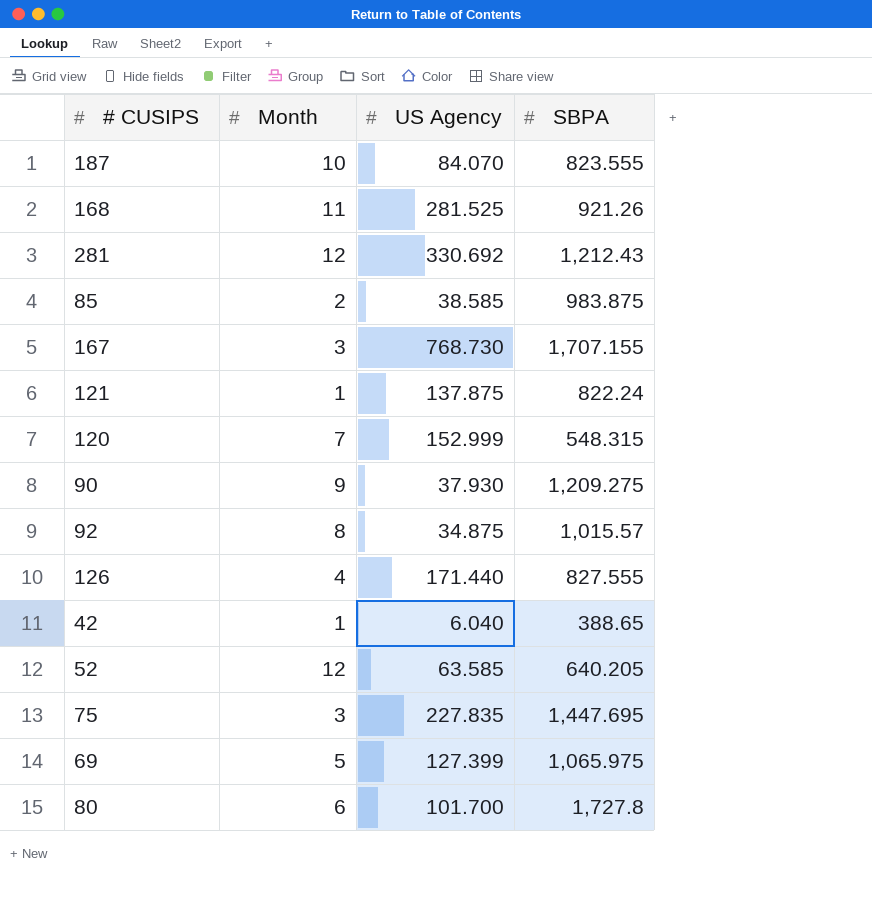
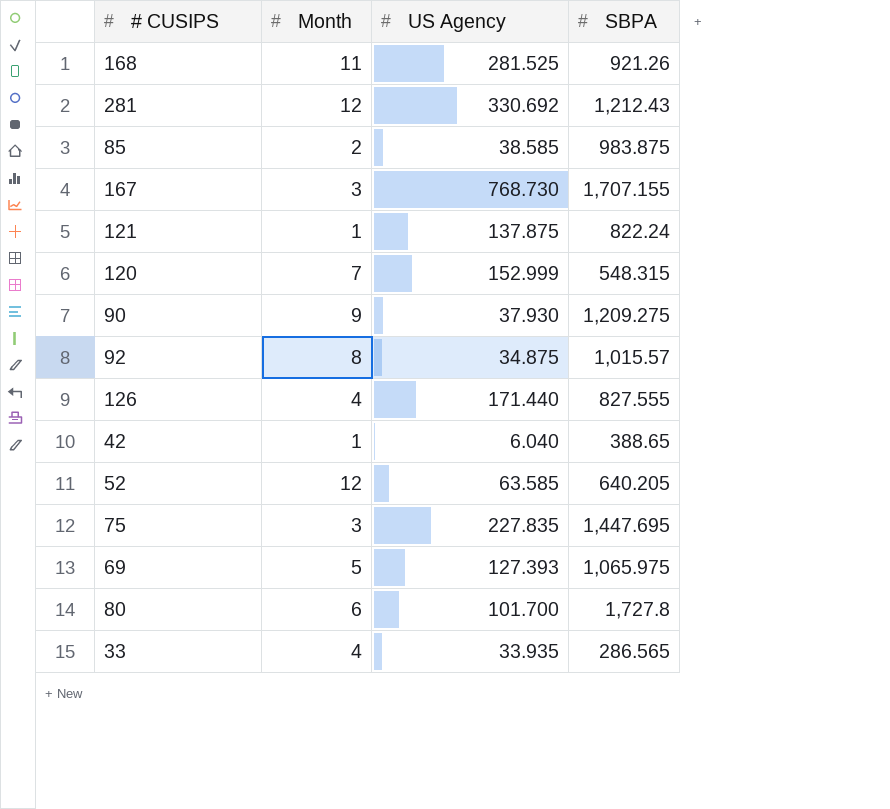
row 187: 10 | 84.070 | 823.555 -> none
69 | US Agency: 127.399 -> 127.393
row 33: none -> 4 | 33.935 | 286.565

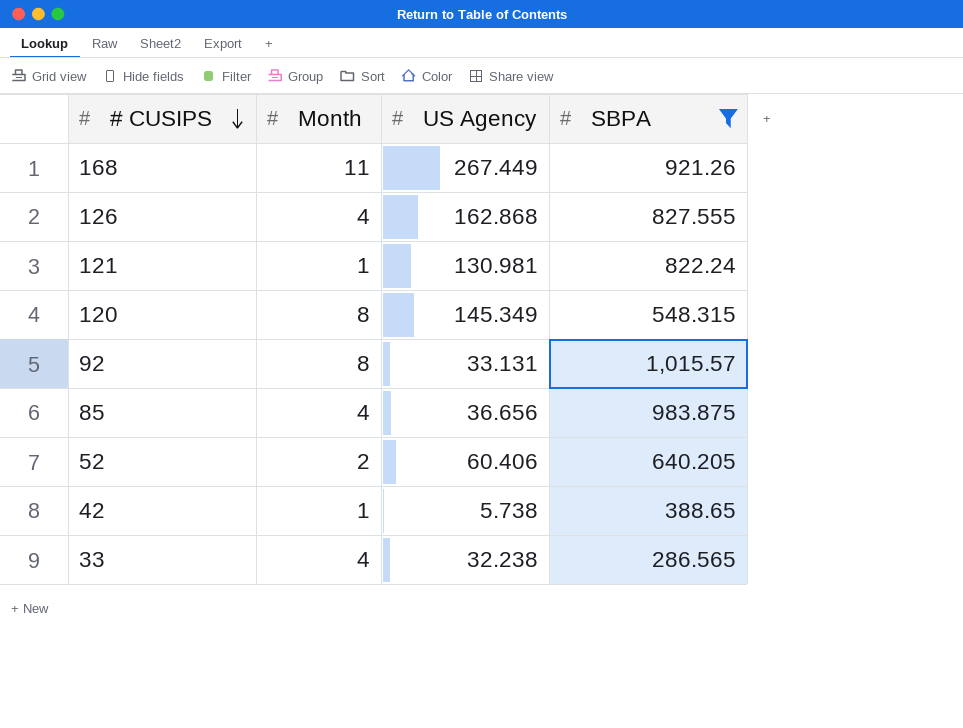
filter: none -> SBPA <= 1,015.57
row order: none -> # CUSIPS descending
168 | US Agency: 281.525 -> 267.449
126 | US Agency: 171.440 -> 162.868
121 | US Agency: 137.875 -> 130.981
120 | Month: 7 -> 8
120 | US Agency: 152.999 -> 145.349
92 | US Agency: 34.875 -> 33.131
85 | Month: 2 -> 4
85 | US Agency: 38.585 -> 36.656
52 | Month: 12 -> 2
52 | US Agency: 63.585 -> 60.406
42 | US Agency: 6.040 -> 5.738
33 | US Agency: 33.935 -> 32.238

